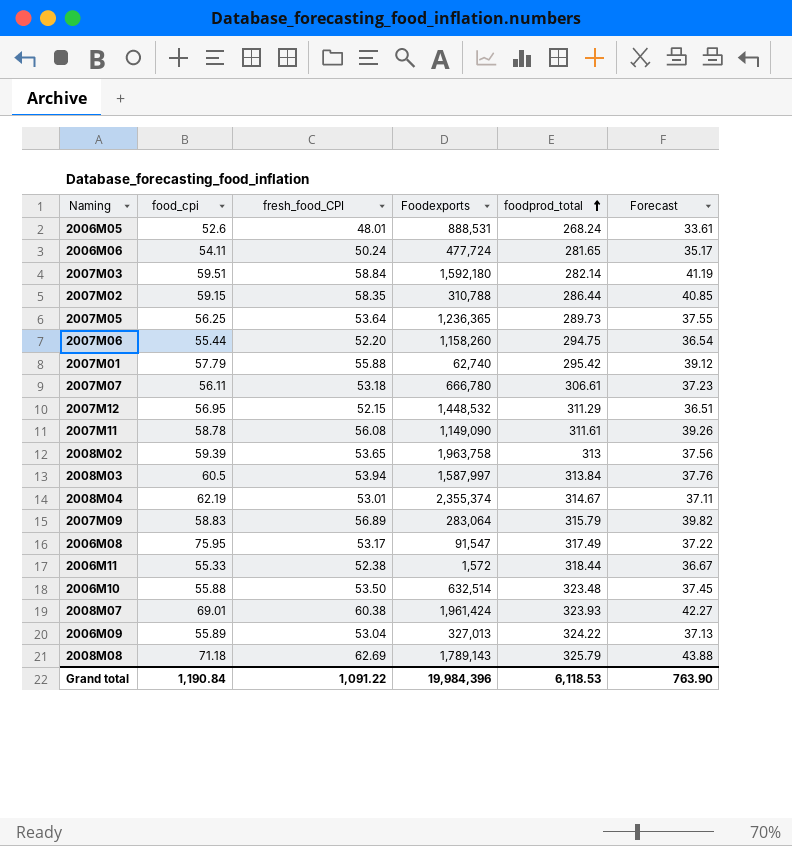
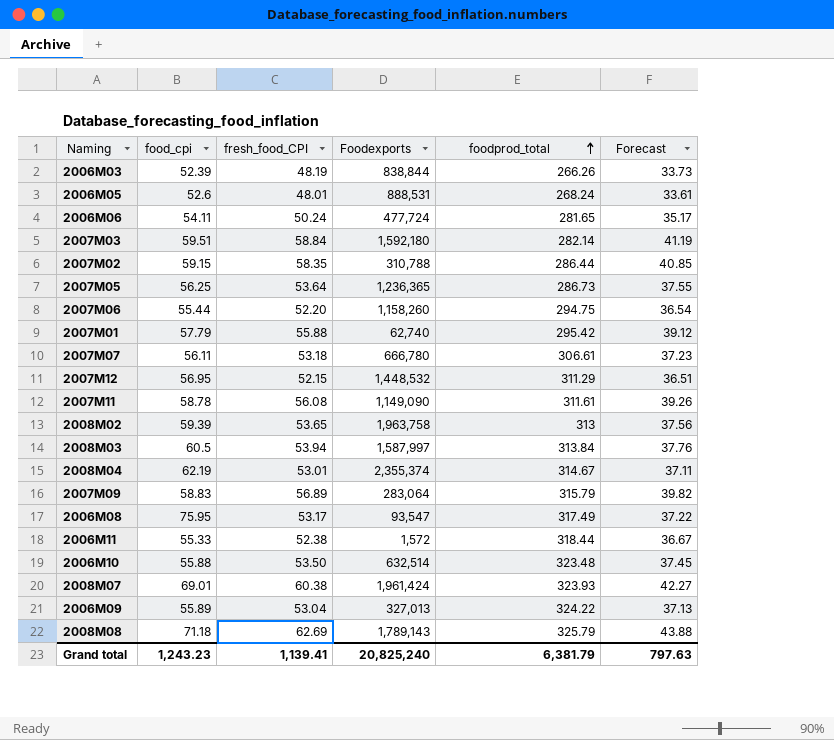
row 2006M03: none -> 52.39 | 48.19 | 838,844 | 266.26 | 33.73
2007M05 | foodprod_total: 289.73 -> 286.73
2006M08 | Foodexports: 91,547 -> 93,547
Grand total | food_cpi: 1,190.84 -> 1,243.23
Grand total | fresh_food_CPI: 1,091.22 -> 1,139.41
Grand total | Foodexports: 19,984,396 -> 20,825,240
Grand total | foodprod_total: 6,118.53 -> 6,381.79
Grand total | Forecast: 763.90 -> 797.63

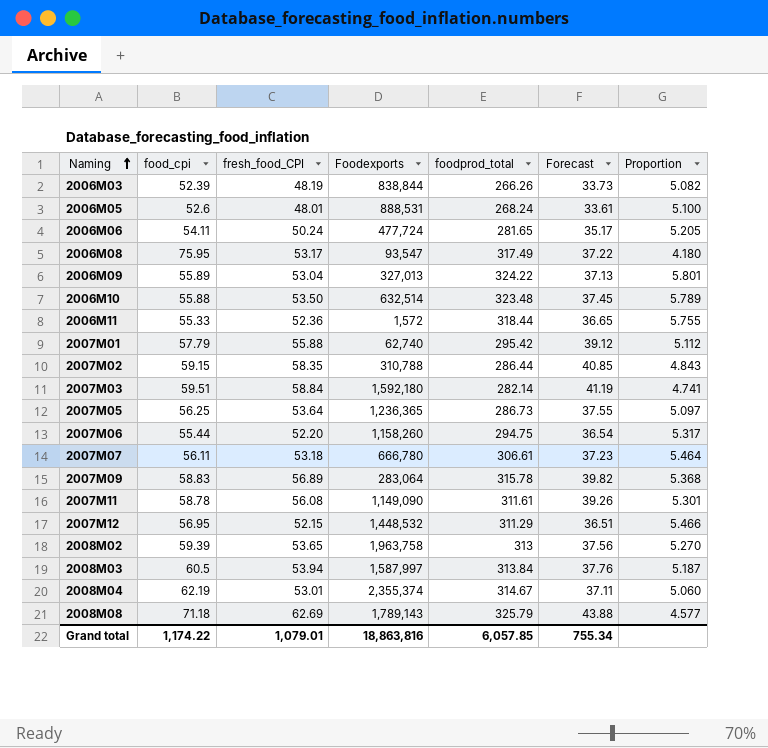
row order: foodprod_total ascending -> Naming ascending
column Proportion | formula: none -> [foodprod_total] / [food_cpi]
row 2008M07: 69.01 | 60.38 | 1,961,424 | 323.93 | 42.27 -> none
2006M11 | fresh_food_CPI: 52.38 -> 52.36
2006M11 | Forecast: 36.67 -> 36.65
2007M09 | foodprod_total: 315.79 -> 315.78
Grand total | food_cpi: 1,243.23 -> 1,174.22
Grand total | fresh_food_CPI: 1,139.41 -> 1,079.01
Grand total | Foodexports: 20,825,240 -> 18,863,816
Grand total | foodprod_total: 6,381.79 -> 6,057.85
Grand total | Forecast: 797.63 -> 755.34

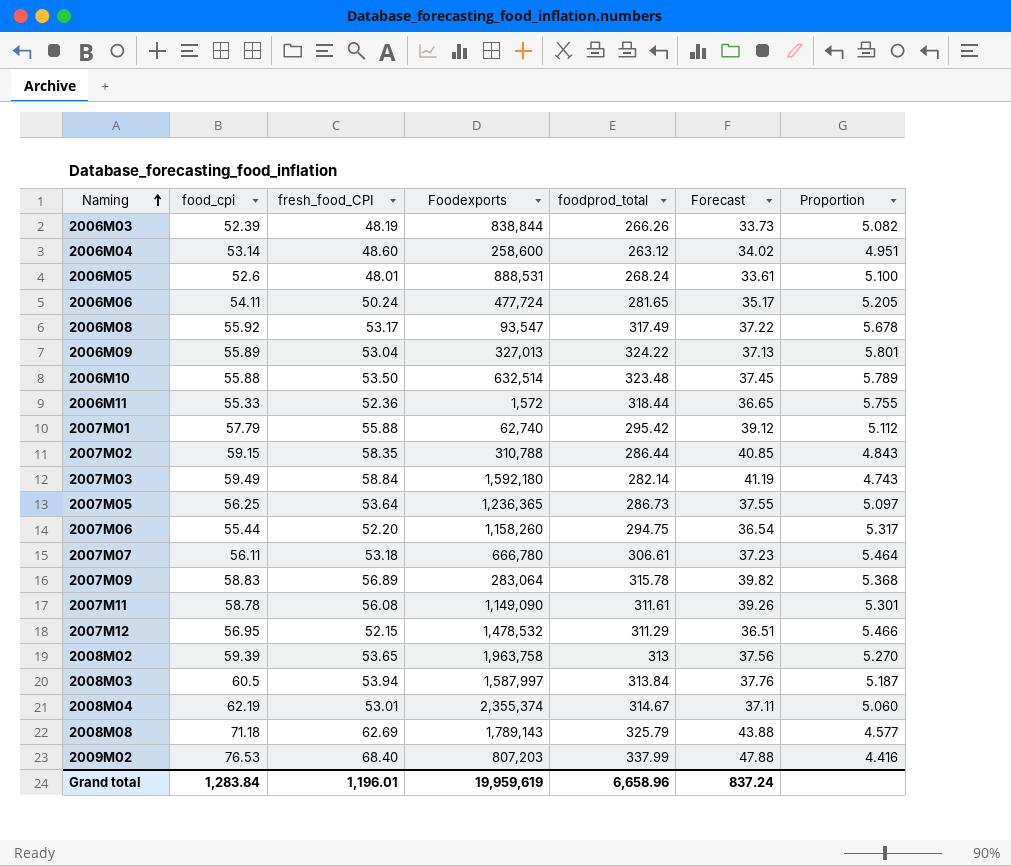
row 2006M04: none -> 53.14 | 48.60 | 258,600 | 263.12 | 34.02 | 4.951
2006M08 | food_cpi: 75.95 -> 55.92
2006M08 | Proportion: 4.180 -> 5.678
2007M03 | food_cpi: 59.51 -> 59.49
2007M03 | Proportion: 4.741 -> 4.743
2007M12 | Foodexports: 1,448,532 -> 1,478,532
row 2009M02: none -> 76.53 | 68.40 | 807,203 | 337.99 | 47.88 | 4.416
Grand total | food_cpi: 1,174.22 -> 1,283.84
Grand total | fresh_food_CPI: 1,079.01 -> 1,196.01
Grand total | Foodexports: 18,863,816 -> 19,959,619
Grand total | foodprod_total: 6,057.85 -> 6,658.96
Grand total | Forecast: 755.34 -> 837.24

